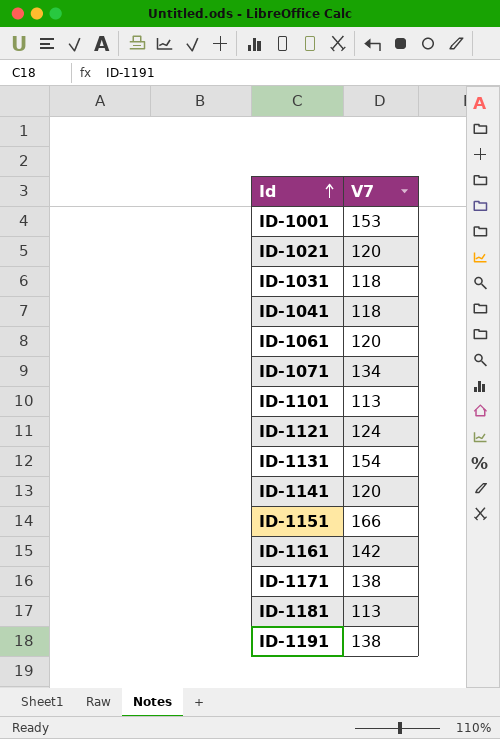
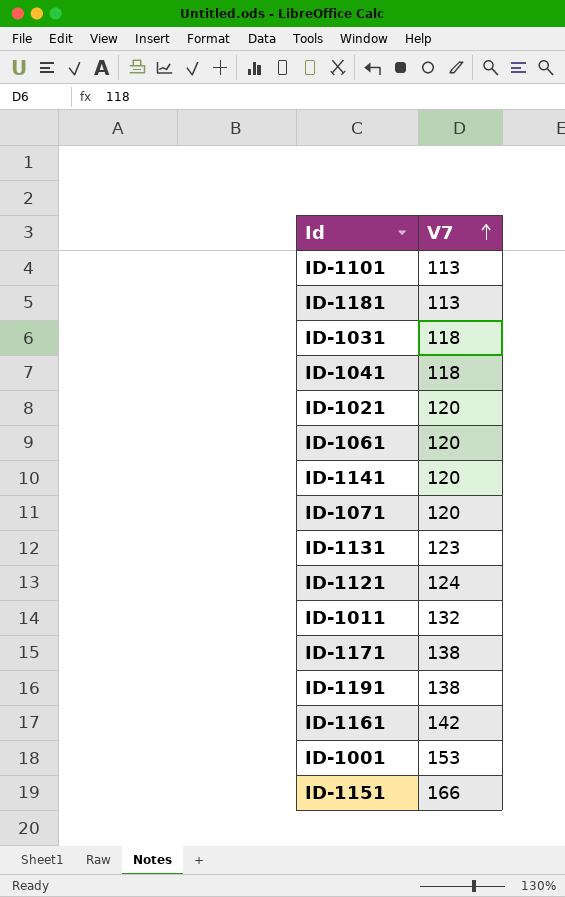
row order: Id ascending -> V7 ascending
ID-1071 | V7: 134 -> 120
ID-1131 | V7: 154 -> 123
row ID-1011: none -> 132

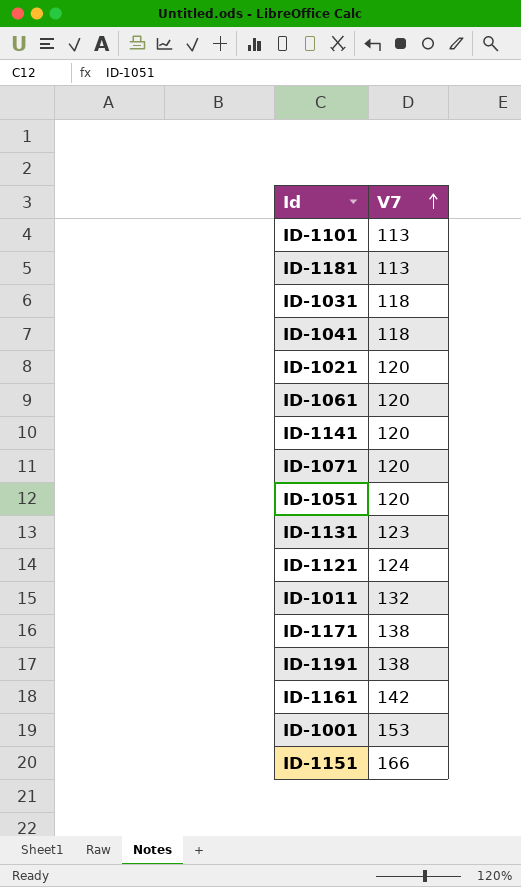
row ID-1051: none -> 120

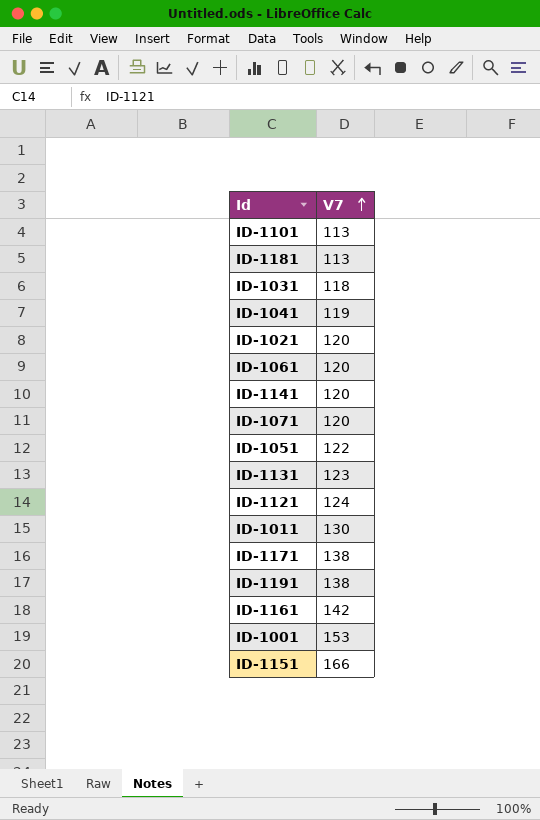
ID-1041 | V7: 118 -> 119
ID-1051 | V7: 120 -> 122
ID-1011 | V7: 132 -> 130

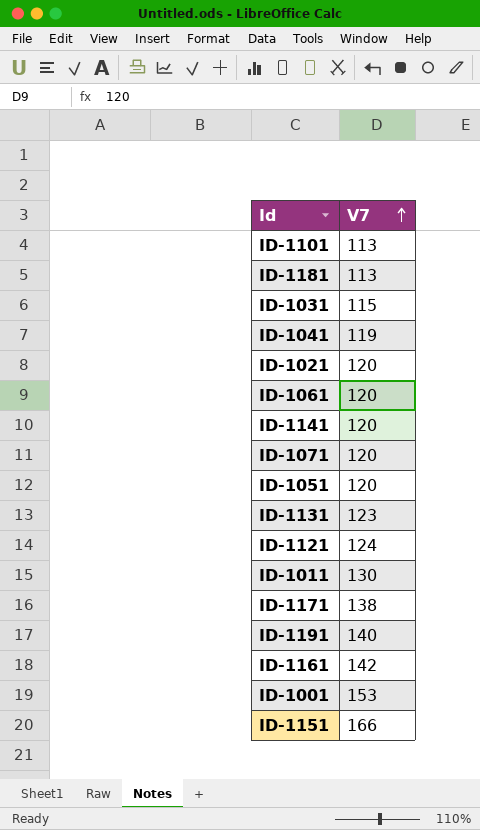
ID-1031 | V7: 118 -> 115
ID-1051 | V7: 122 -> 120
ID-1191 | V7: 138 -> 140

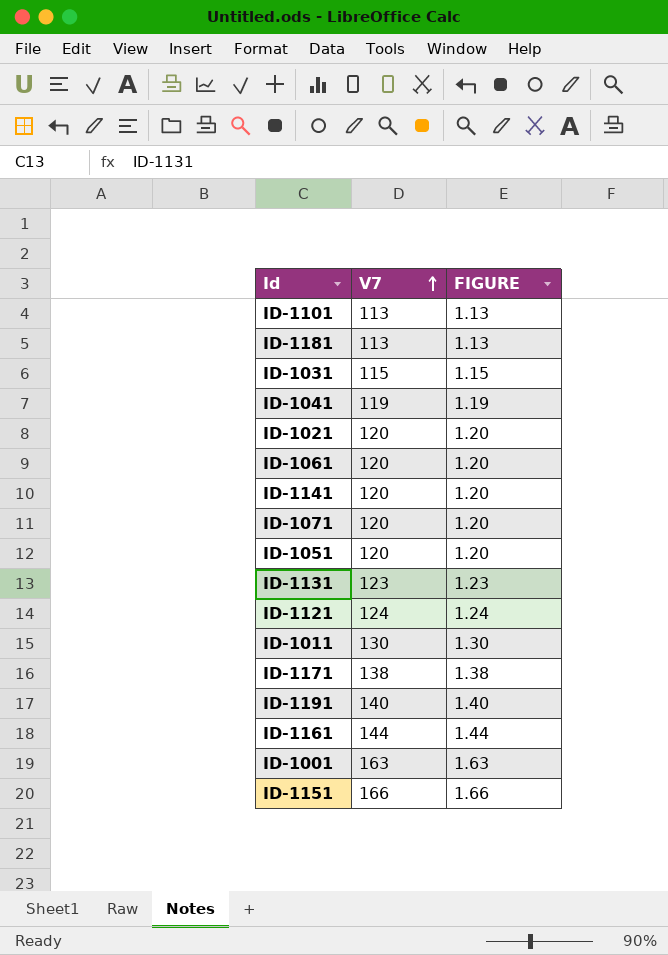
column FIGURE | formula: none -> [V7] * 0.01
ID-1161 | V7: 142 -> 144
ID-1001 | V7: 153 -> 163

